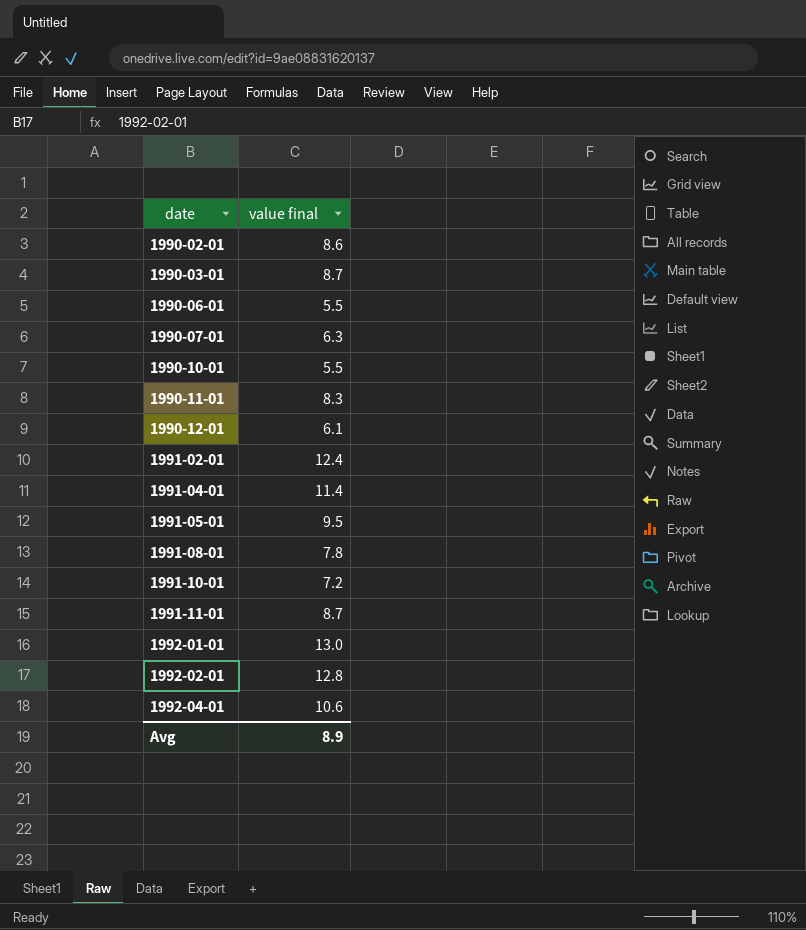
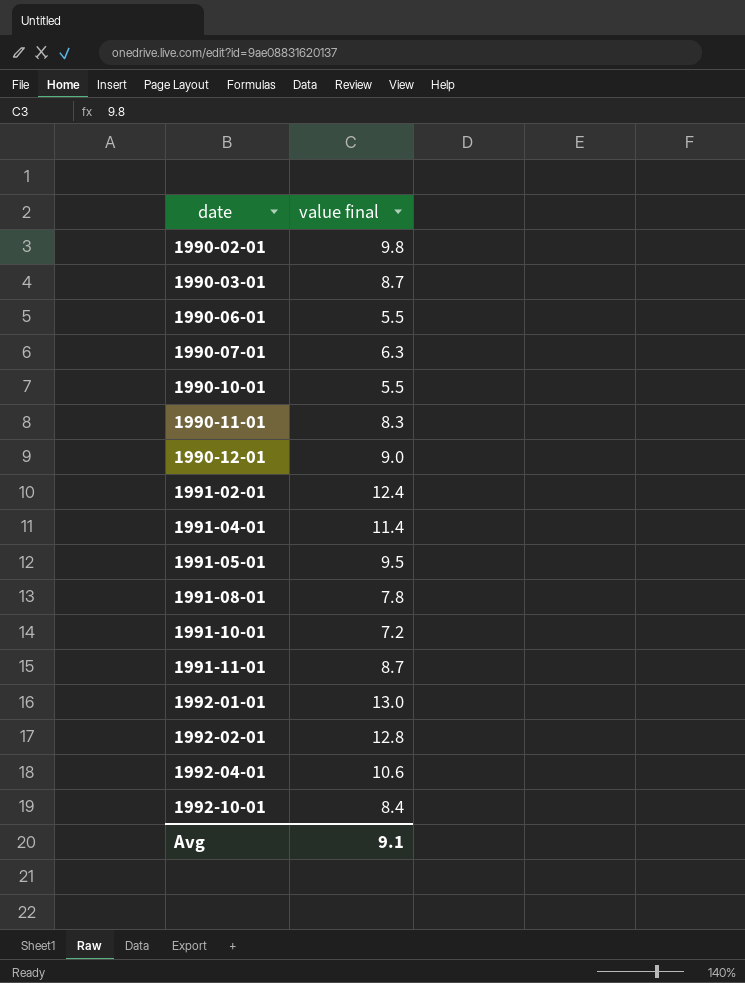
1990-02-01 | value final: 8.6 -> 9.8
1990-12-01 | value final: 6.1 -> 9.0
row 1992-10-01: none -> 8.4
Avg | value final: 8.9 -> 9.1

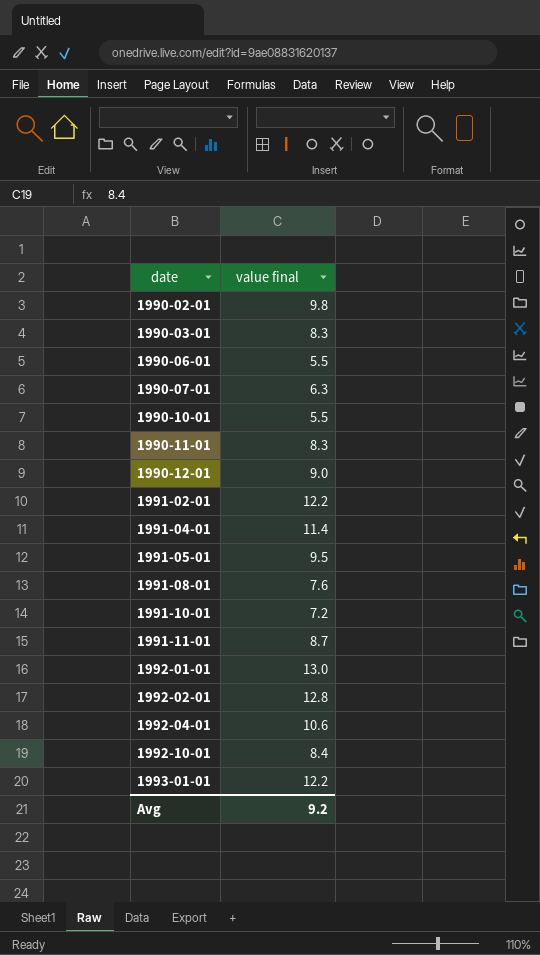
1990-03-01 | value final: 8.7 -> 8.3
1991-02-01 | value final: 12.4 -> 12.2
1991-08-01 | value final: 7.8 -> 7.6
row 1993-01-01: none -> 12.2
Avg | value final: 9.1 -> 9.2

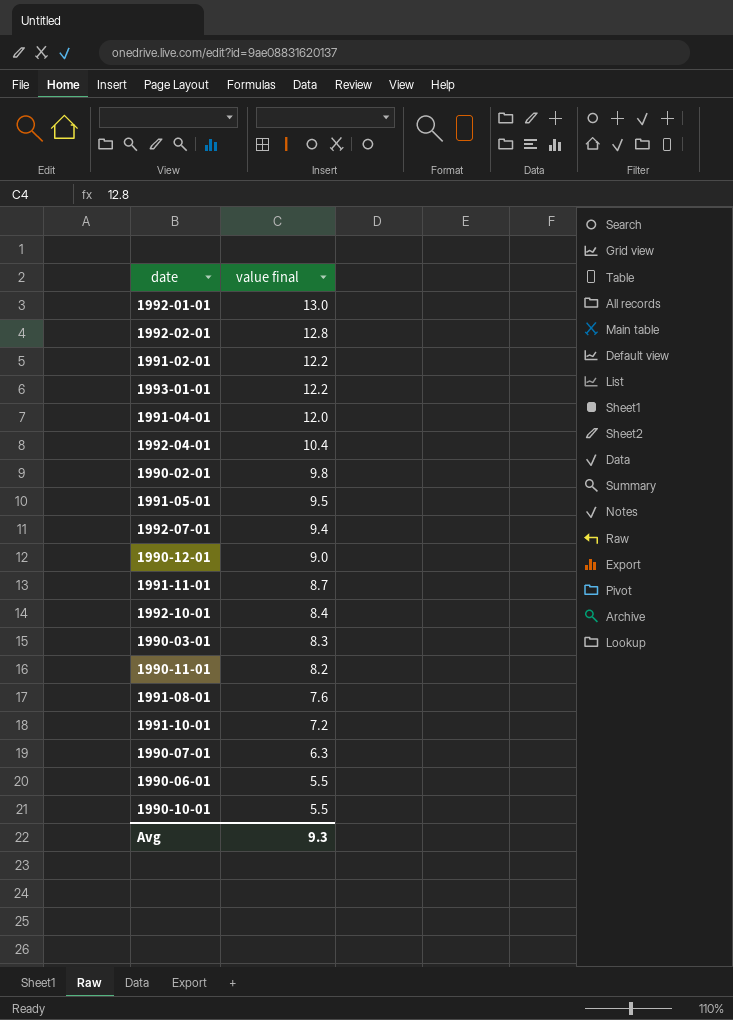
row order: date ascending -> value final descending
1991-04-01 | value final: 11.4 -> 12.0
1992-04-01 | value final: 10.6 -> 10.4
row 1992-07-01: none -> 9.4
1990-11-01 | value final: 8.3 -> 8.2
Avg | value final: 9.2 -> 9.3

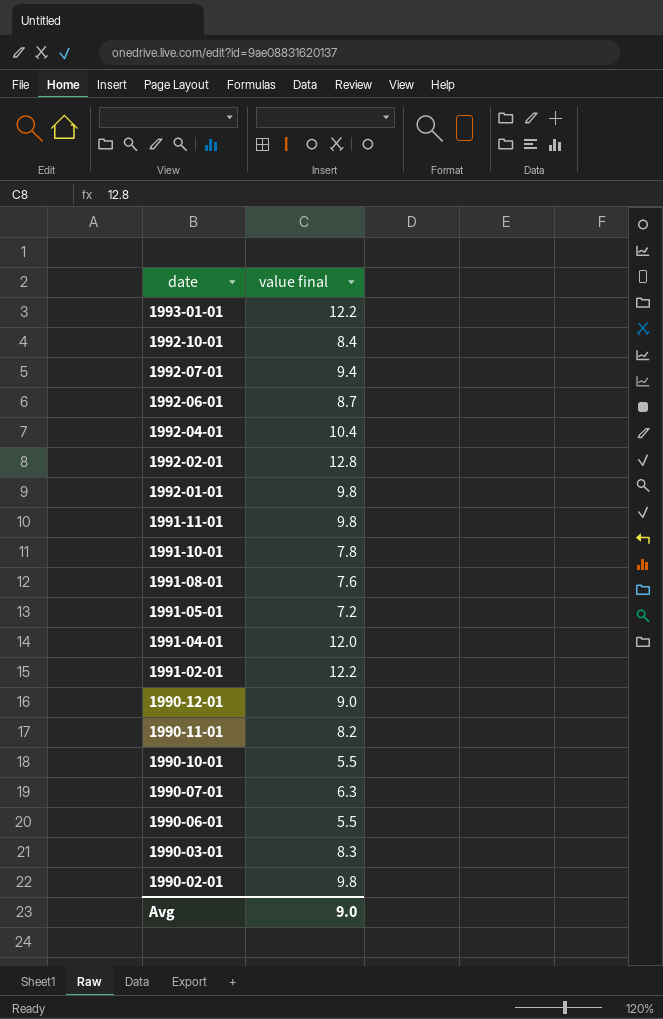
row order: value final descending -> date descending
row 1992-06-01: none -> 8.7
1992-01-01 | value final: 13.0 -> 9.8
1991-11-01 | value final: 8.7 -> 9.8
1991-10-01 | value final: 7.2 -> 7.8
1991-05-01 | value final: 9.5 -> 7.2
Avg | value final: 9.3 -> 9.0

